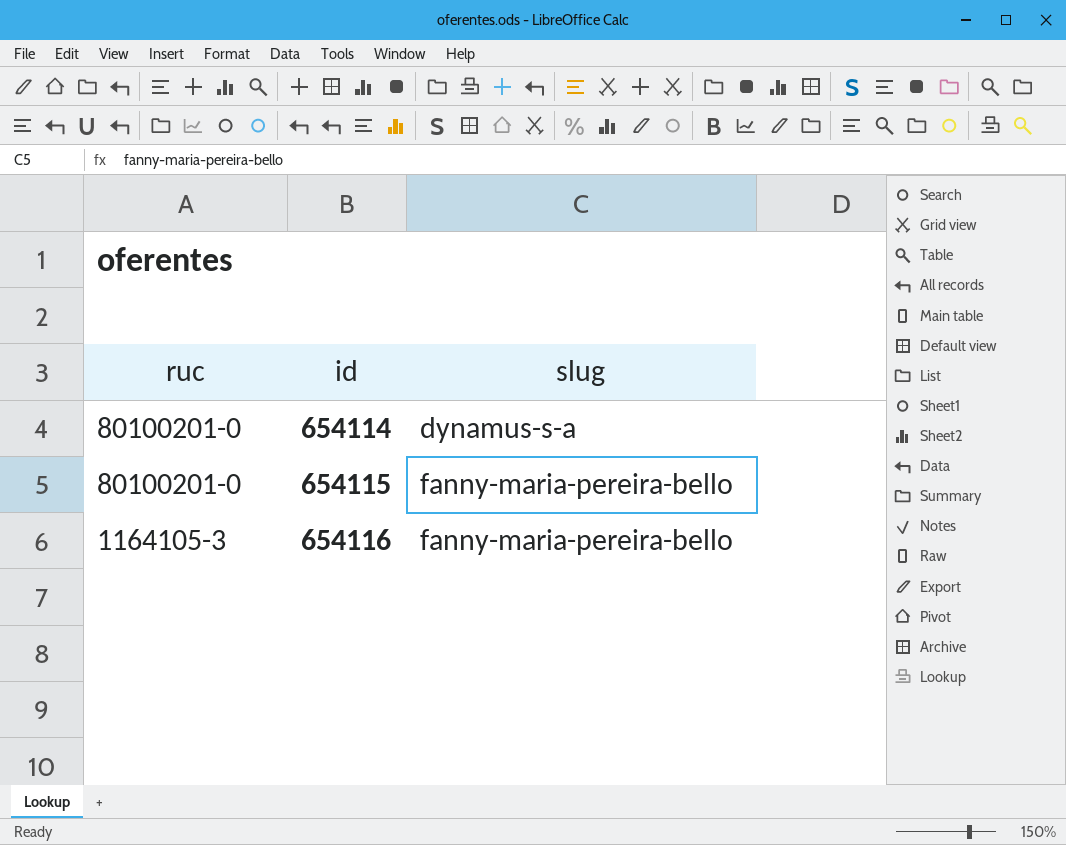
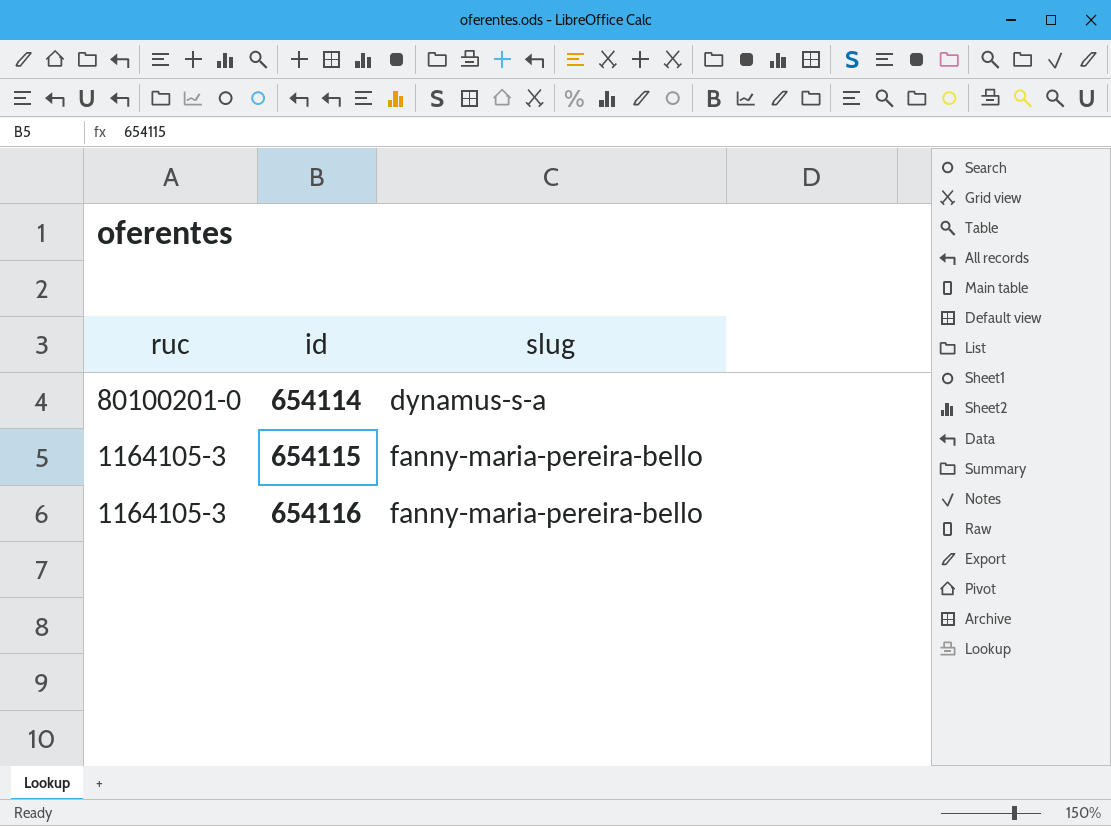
654115 | ruc: 80100201-0 -> 1164105-3

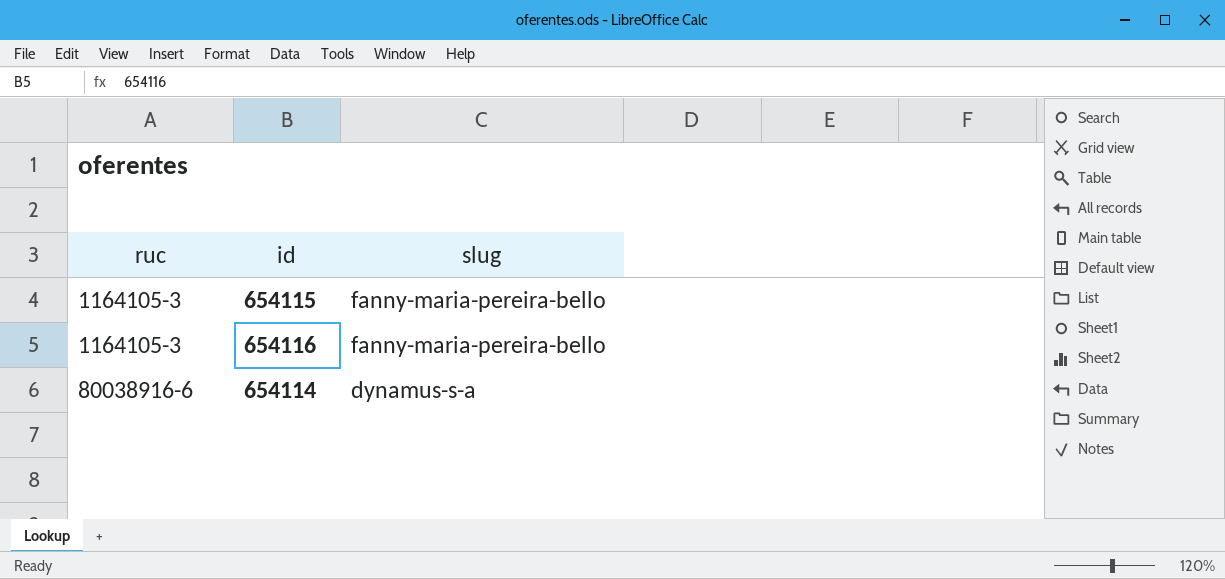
row order: ruc descending -> ruc ascending
654114 | ruc: 80100201-0 -> 80038916-6

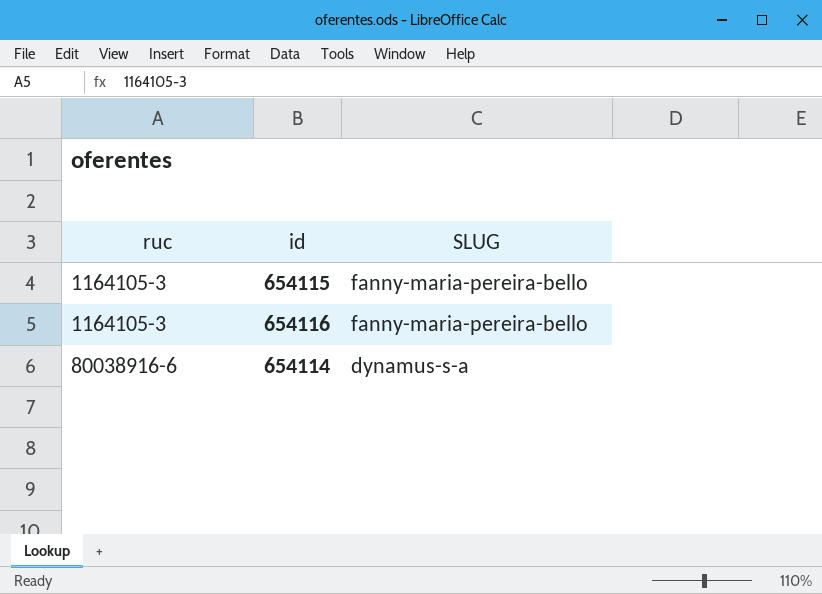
column name: slug -> SLUG

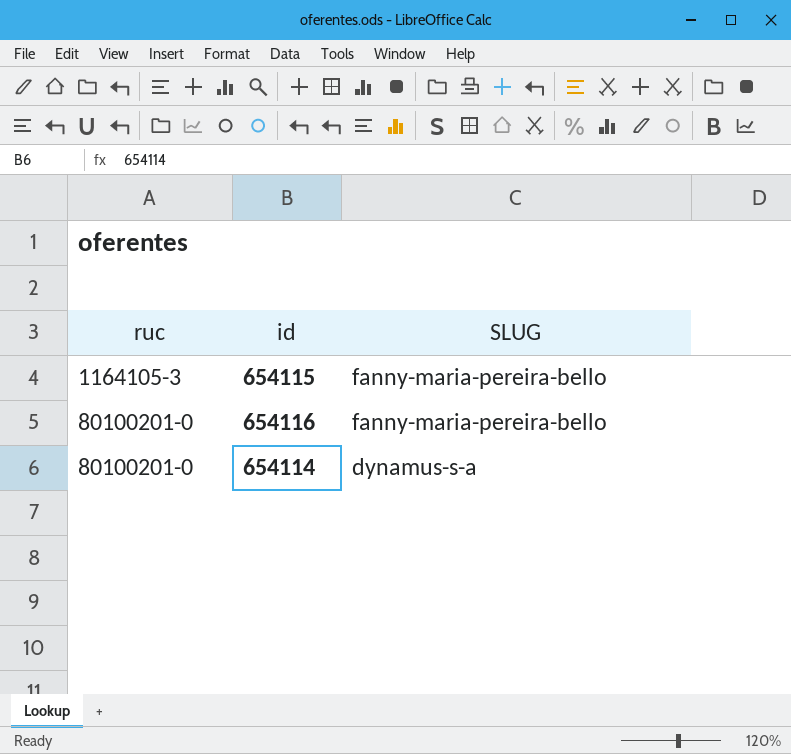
654116 | ruc: 1164105-3 -> 80100201-0
654114 | ruc: 80038916-6 -> 80100201-0

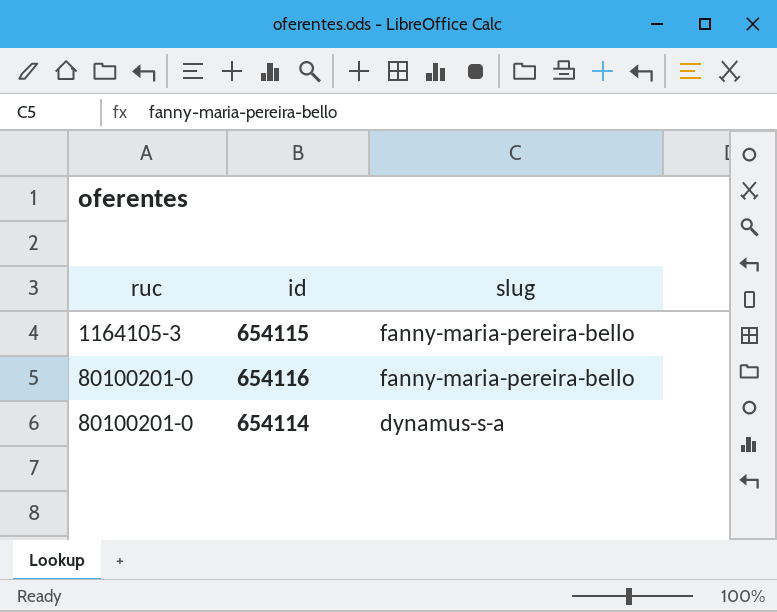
column name: SLUG -> slug

